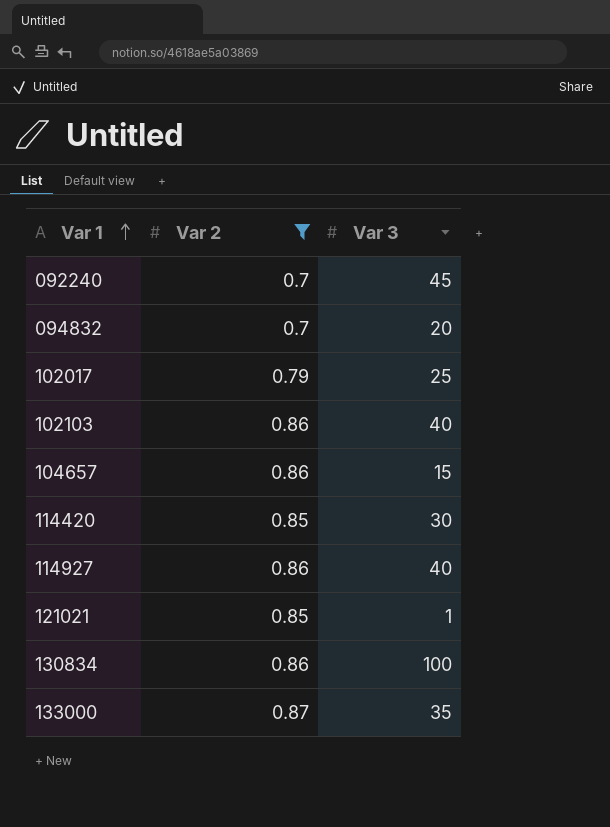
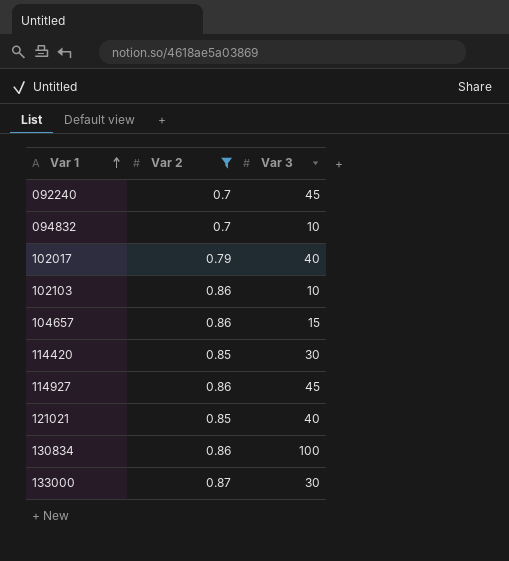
094832 | Var 3: 20 -> 10
102017 | Var 3: 25 -> 40
102103 | Var 3: 40 -> 10
114927 | Var 3: 40 -> 45
121021 | Var 3: 1 -> 40
133000 | Var 3: 35 -> 30

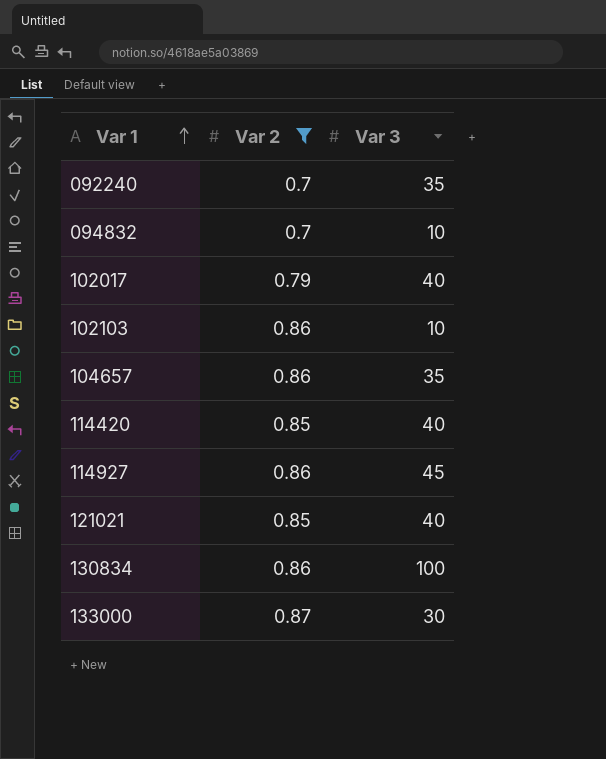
092240 | Var 3: 45 -> 35
104657 | Var 3: 15 -> 35
114420 | Var 3: 30 -> 40

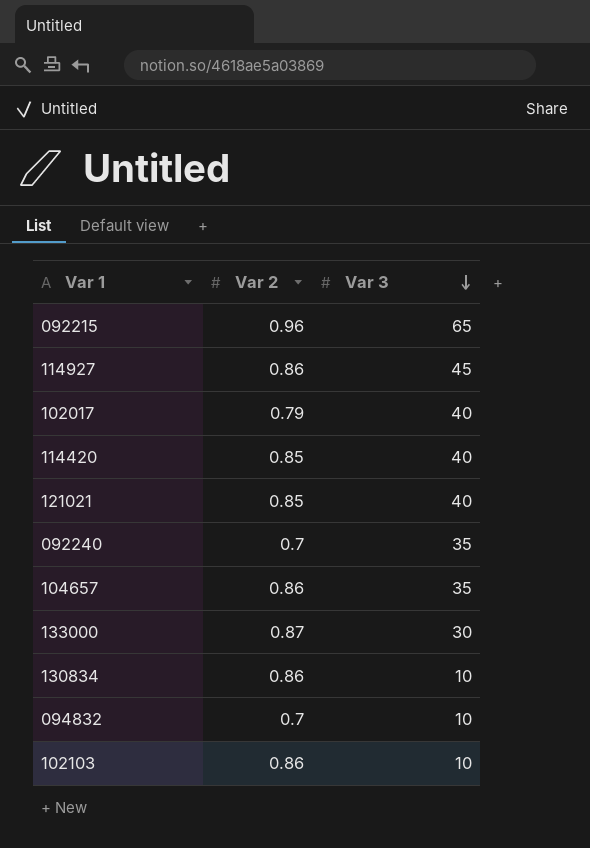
filter: Var 2 != 0.96 -> none
row order: Var 1 ascending -> Var 3 descending
130834 | Var 3: 100 -> 10

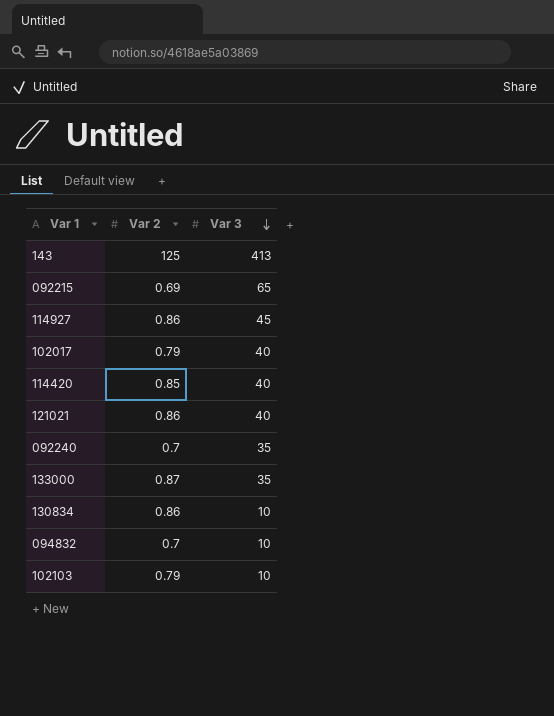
row 104657: 0.86 | 35 -> none
row 143: none -> 125 | 413
092215 | Var 2: 0.96 -> 0.69
121021 | Var 2: 0.85 -> 0.86
133000 | Var 3: 30 -> 35
102103 | Var 2: 0.86 -> 0.79

